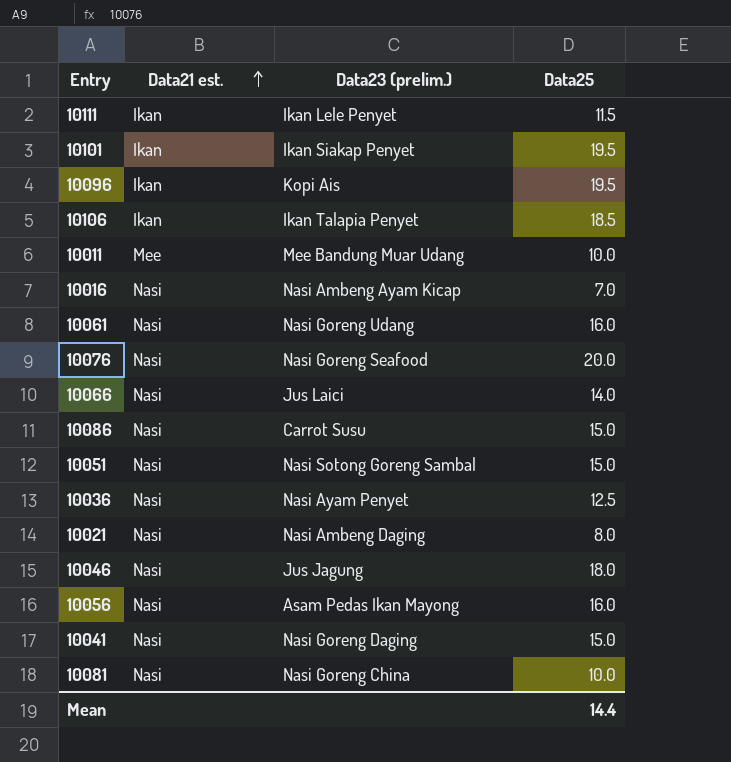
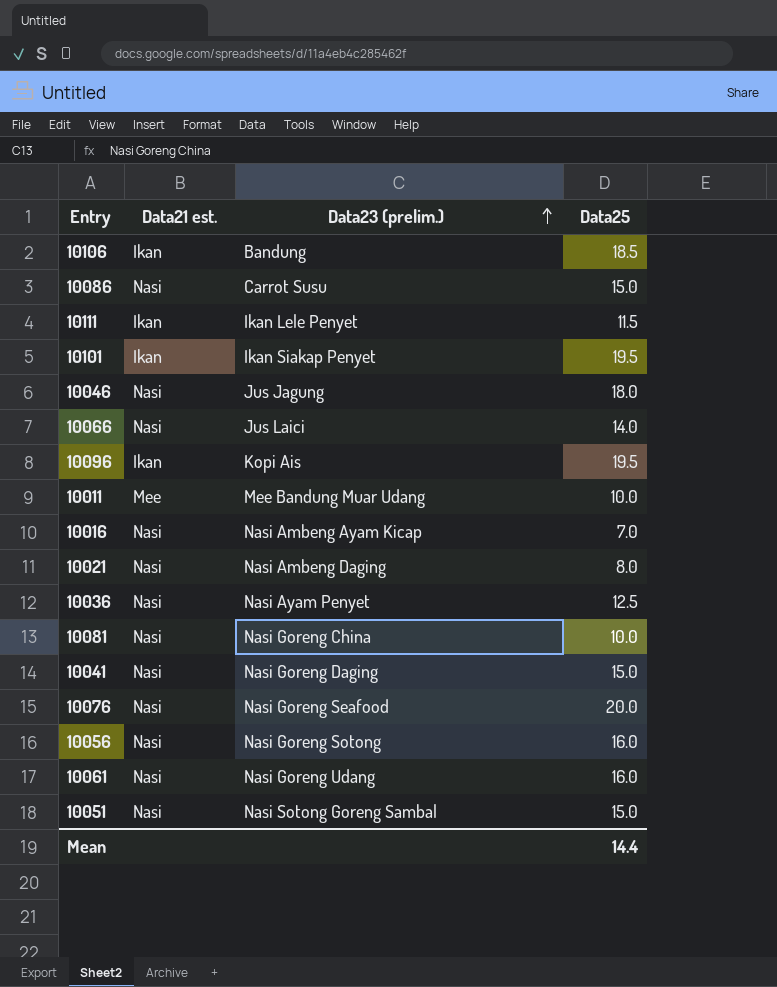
row order: Data21 est. ascending -> Data23 (prelim.) ascending
10106 | Data23 (prelim.): Ikan Talapia Penyet -> Bandung
10056 | Data23 (prelim.): Asam Pedas Ikan Mayong -> Nasi Goreng Sotong

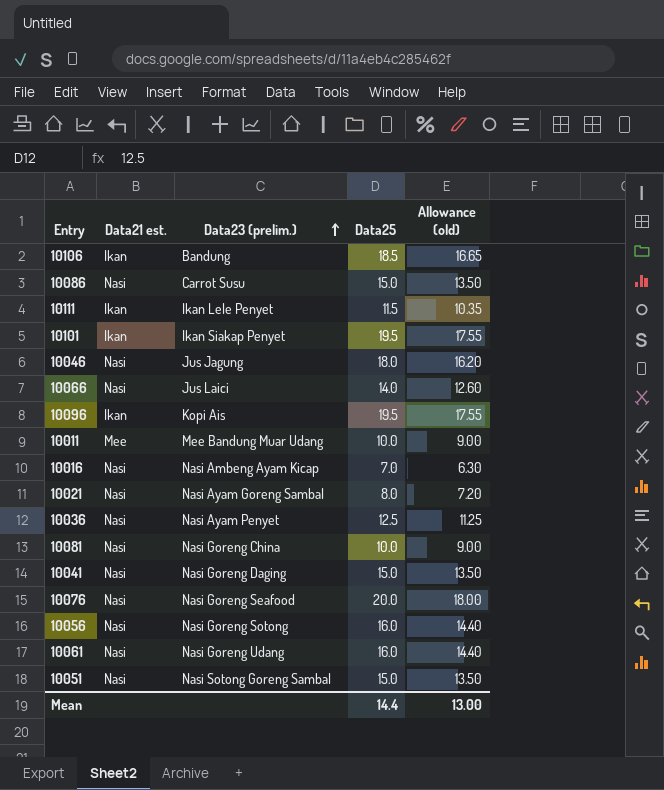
column Allowance (old) | formula: none -> [Data25] * 0.9
10021 | Data23 (prelim.): Nasi Ambeng Daging -> Nasi Ayam Goreng Sambal

